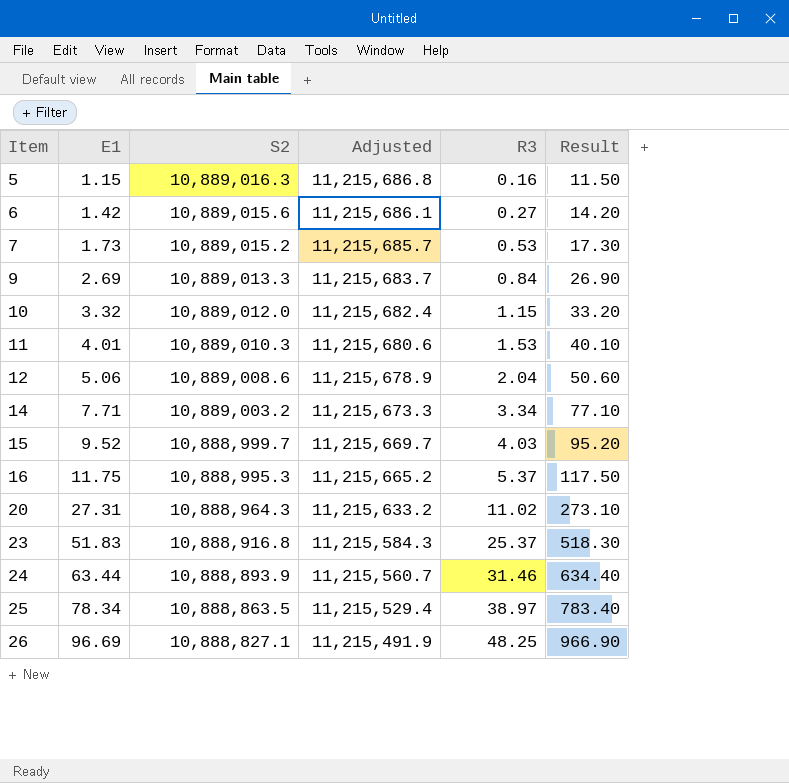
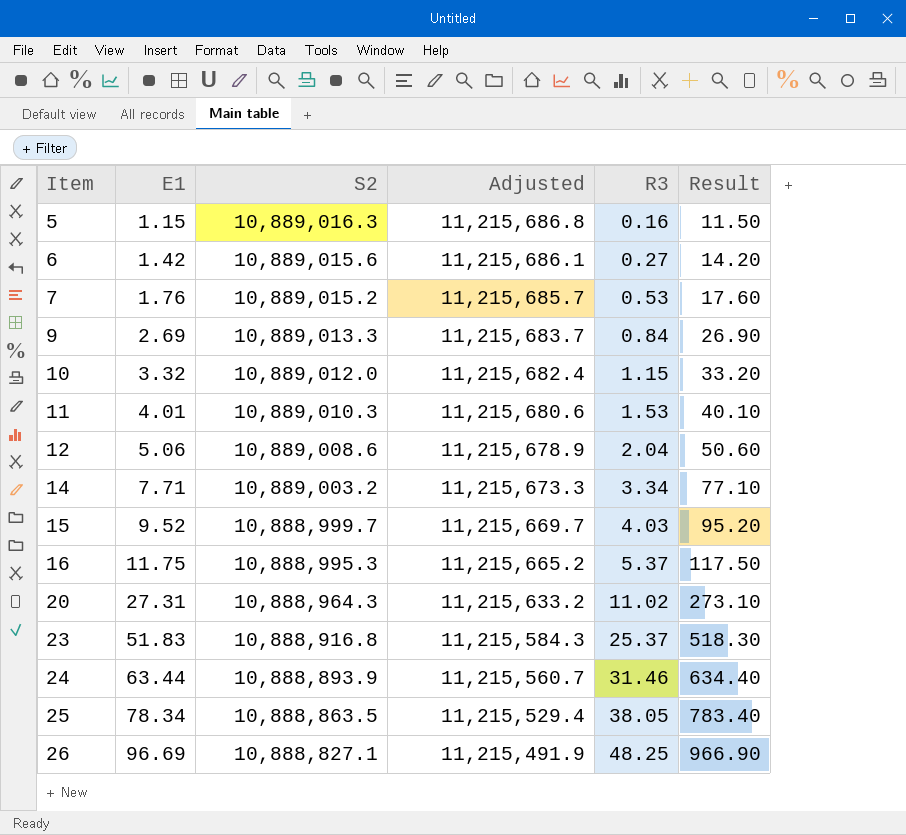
7 | E1: 1.73 -> 1.76
7 | Result: 17.30 -> 17.60
25 | R3: 38.97 -> 38.05

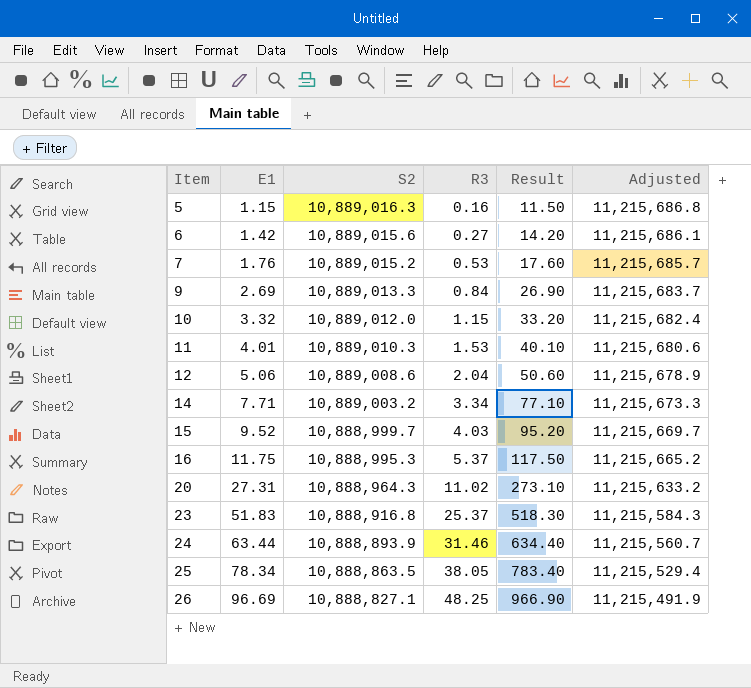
column Adjusted | position: 4 -> 6

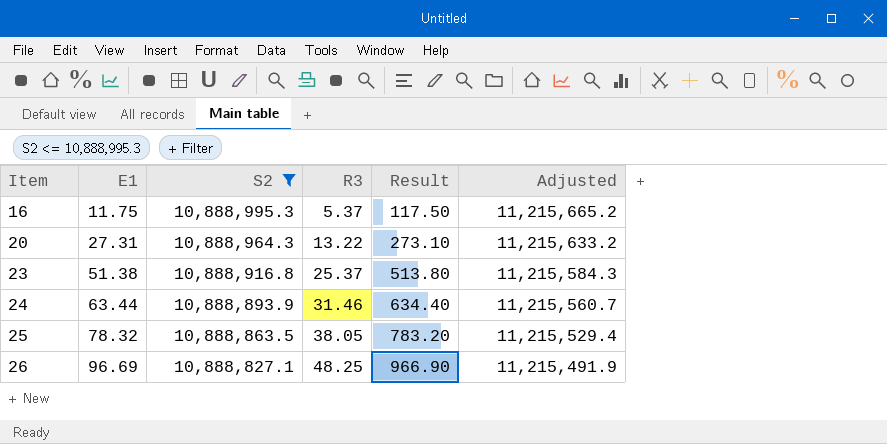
filter: none -> S2 <= 10,888,995.3
20 | R3: 11.02 -> 13.22
23 | E1: 51.83 -> 51.38
23 | Result: 518.30 -> 513.80
25 | E1: 78.34 -> 78.32
25 | Result: 783.40 -> 783.20

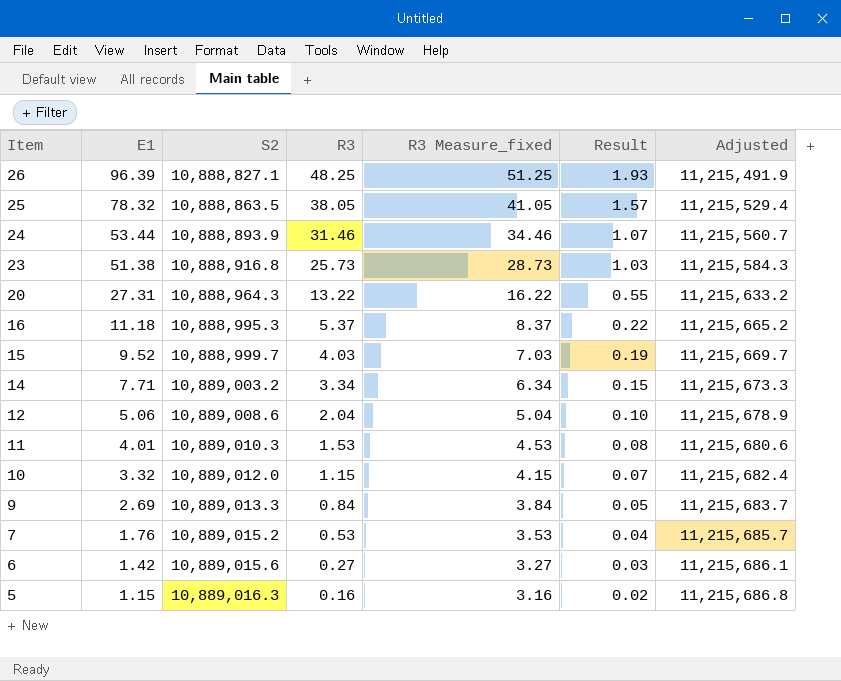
filter: S2 <= 10,888,995.3 -> none
row order: Item ascending -> Item descending
column R3 Measure_fixed | formula: none -> [R3] + 3
column Result | formula: [E1] * 10 -> [E1] * 0.02
26 | E1: 96.69 -> 96.39
24 | E1: 63.44 -> 53.44
23 | R3: 25.37 -> 25.73
16 | E1: 11.75 -> 11.18

